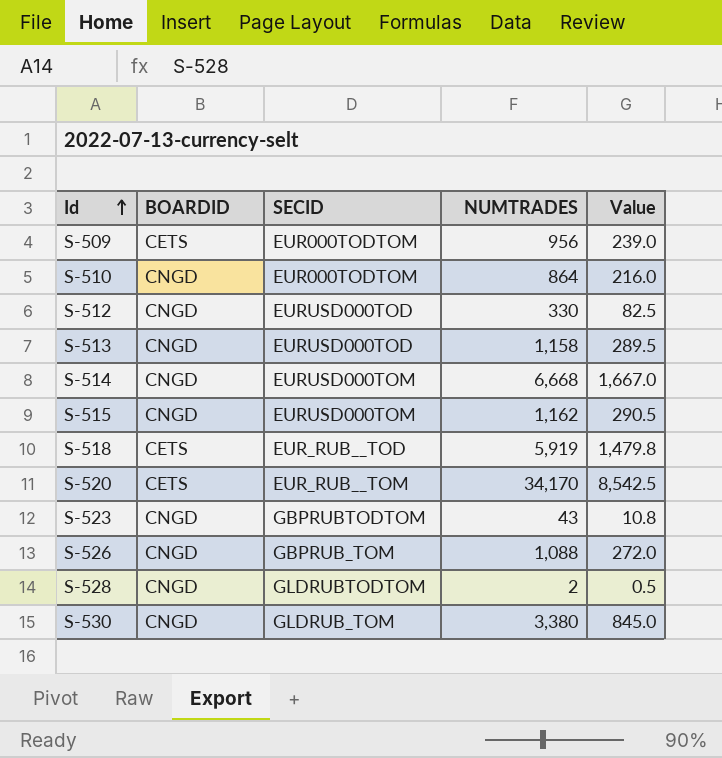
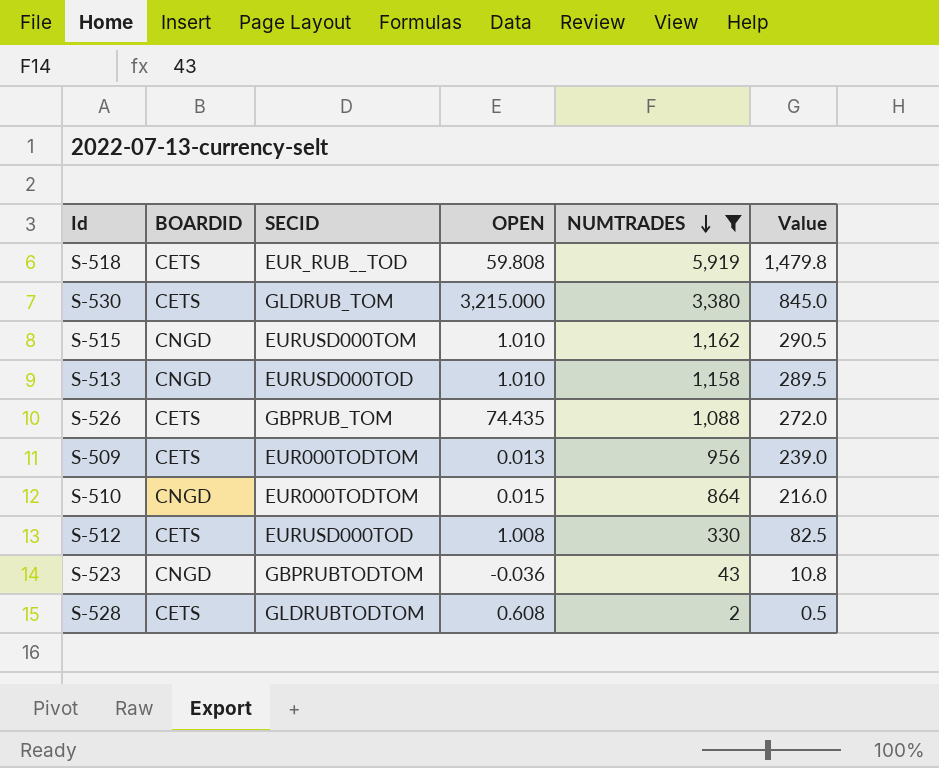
filter: none -> NUMTRADES <= 5,919
row order: Id ascending -> NUMTRADES descending
column OPEN | position: none -> 4
S-530 | BOARDID: CNGD -> CETS
S-526 | BOARDID: CNGD -> CETS
S-512 | BOARDID: CNGD -> CETS
S-528 | BOARDID: CNGD -> CETS

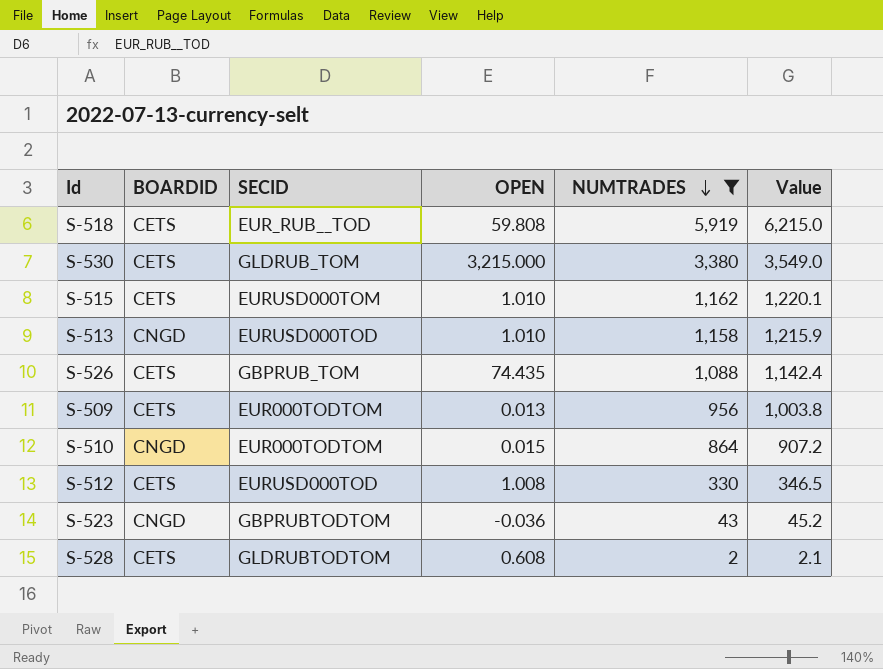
column Value | formula: [NUMTRADES] * 0.25 -> [NUMTRADES] * 1.05
S-515 | BOARDID: CNGD -> CETS

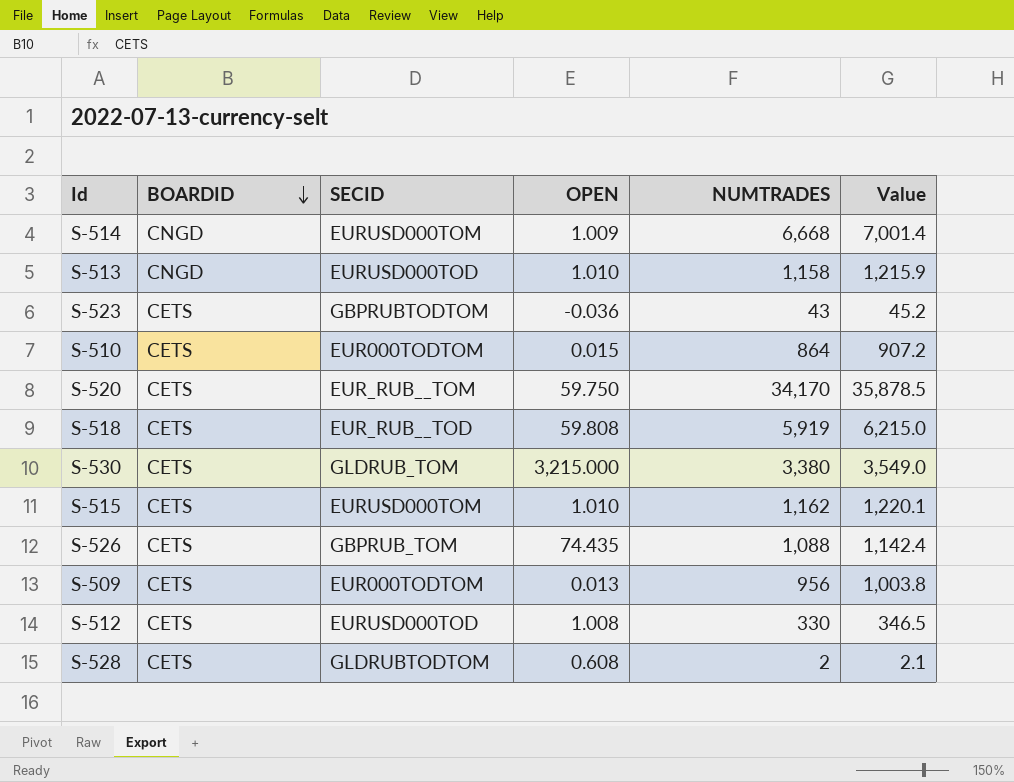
filter: NUMTRADES <= 5,919 -> none
row order: NUMTRADES descending -> BOARDID descending
S-523 | BOARDID: CNGD -> CETS
S-510 | BOARDID: CNGD -> CETS

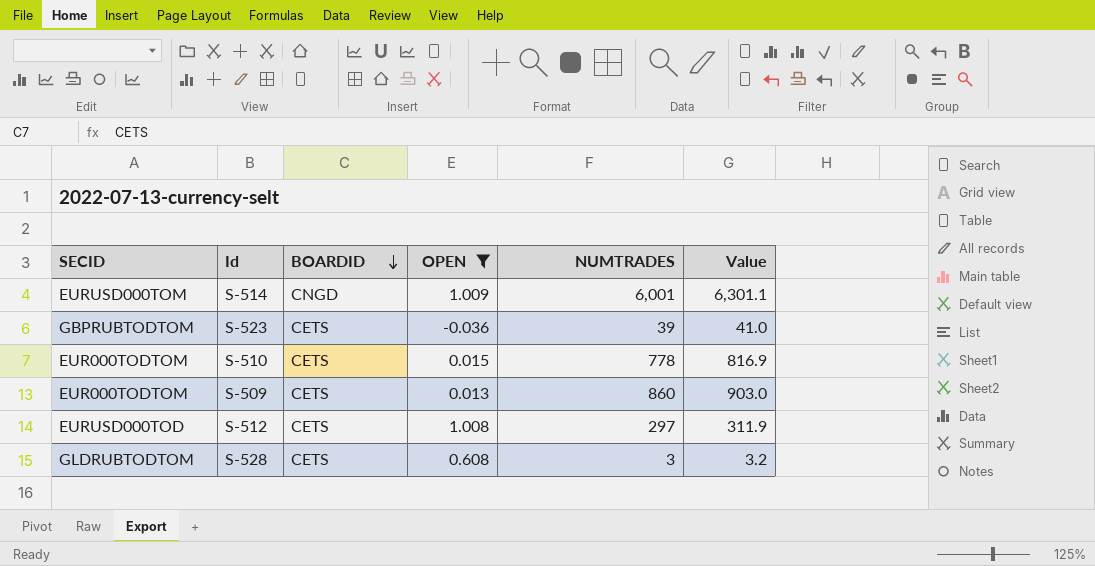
filter: none -> OPEN <= 1.009
column SECID | position: 3 -> 1
S-514 | NUMTRADES: 6,668 -> 6,001
S-514 | Value: 7,001.4 -> 6,301.1
S-523 | NUMTRADES: 43 -> 39
S-523 | Value: 45.2 -> 41.0
S-510 | NUMTRADES: 864 -> 778
S-510 | Value: 907.2 -> 816.9
S-509 | NUMTRADES: 956 -> 860
S-509 | Value: 1,003.8 -> 903.0
S-512 | NUMTRADES: 330 -> 297
S-512 | Value: 346.5 -> 311.9
S-528 | NUMTRADES: 2 -> 3
S-528 | Value: 2.1 -> 3.2

